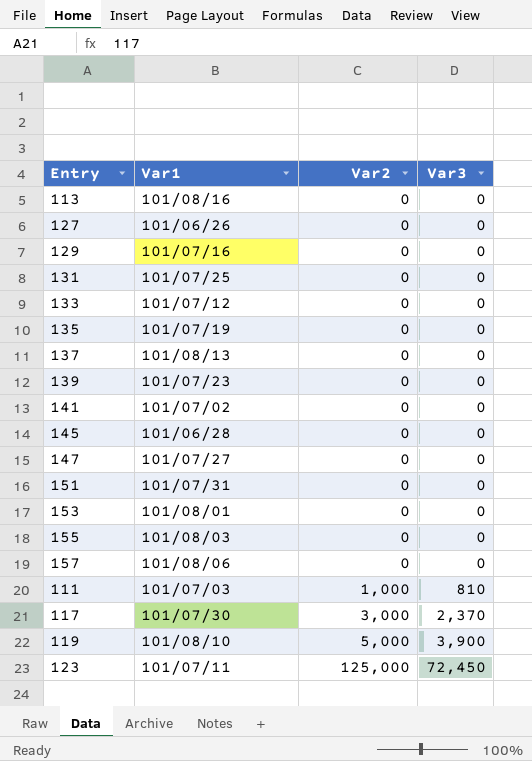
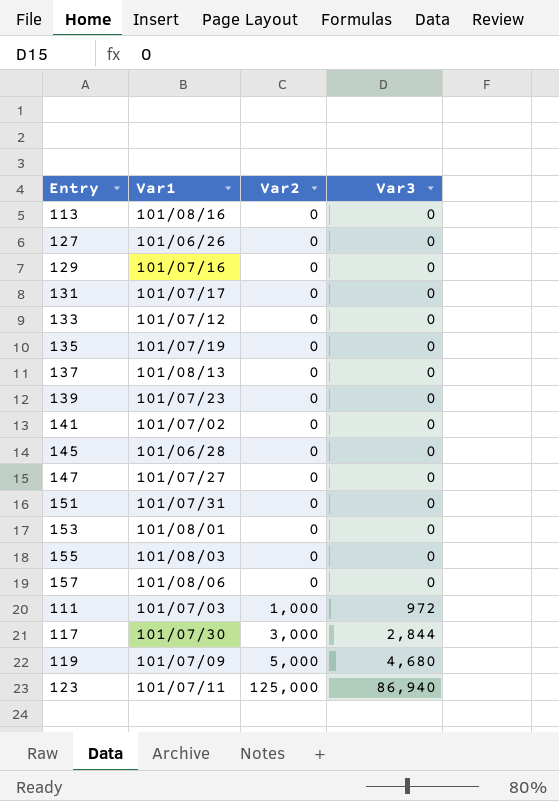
131 | Var1: 101/07/25 -> 101/07/17
111 | Var3: 810 -> 972
117 | Var3: 2,370 -> 2,844
119 | Var1: 101/08/10 -> 101/07/09
119 | Var3: 3,900 -> 4,680
123 | Var3: 72,450 -> 86,940

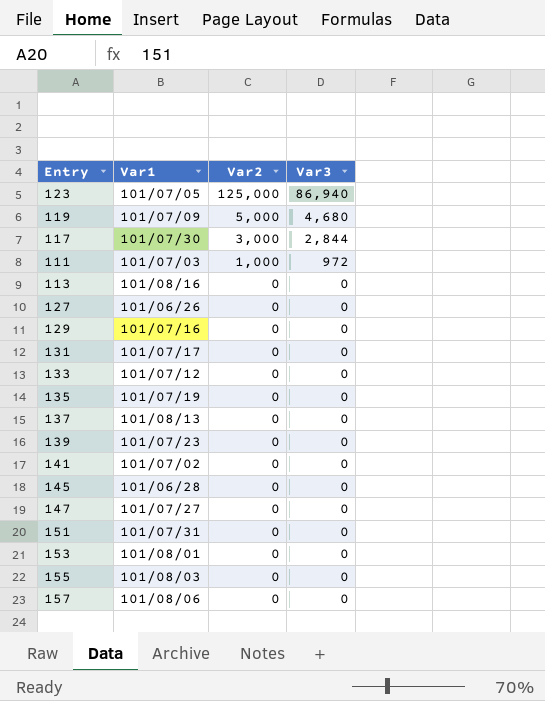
row order: Var2 ascending -> Var2 descending
123 | Var1: 101/07/11 -> 101/07/05

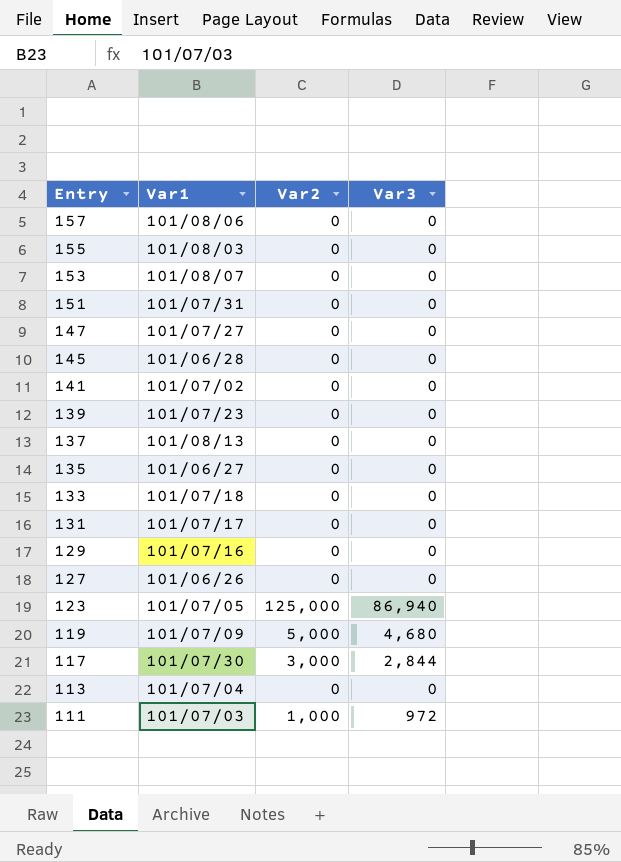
row order: Var2 descending -> Entry descending
153 | Var1: 101/08/01 -> 101/08/07
135 | Var1: 101/07/19 -> 101/06/27
133 | Var1: 101/07/12 -> 101/07/18
113 | Var1: 101/08/16 -> 101/07/04

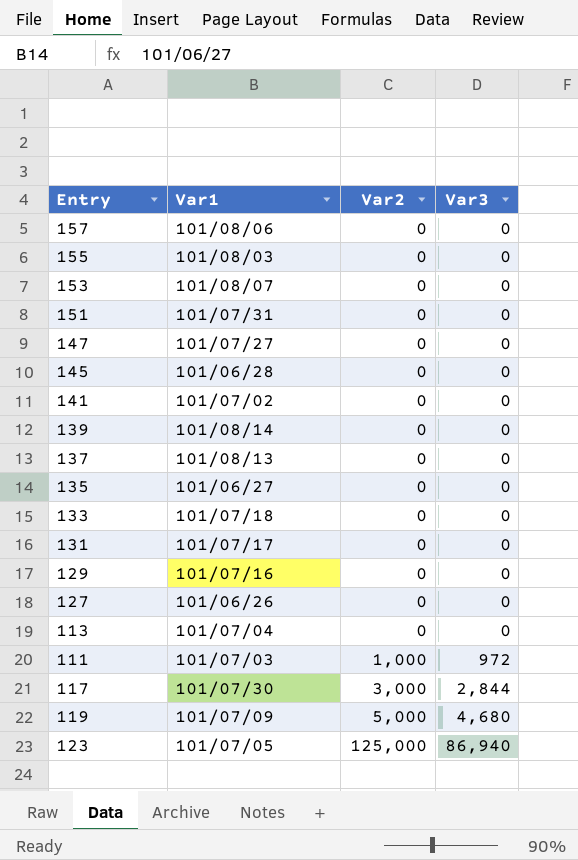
row order: Entry descending -> Var2 ascending
139 | Var1: 101/07/23 -> 101/08/14

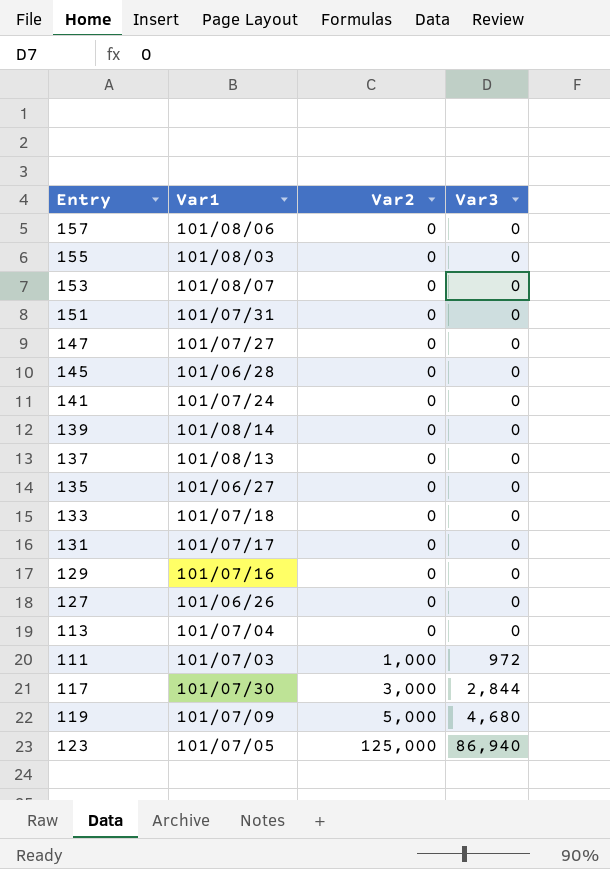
141 | Var1: 101/07/02 -> 101/07/24

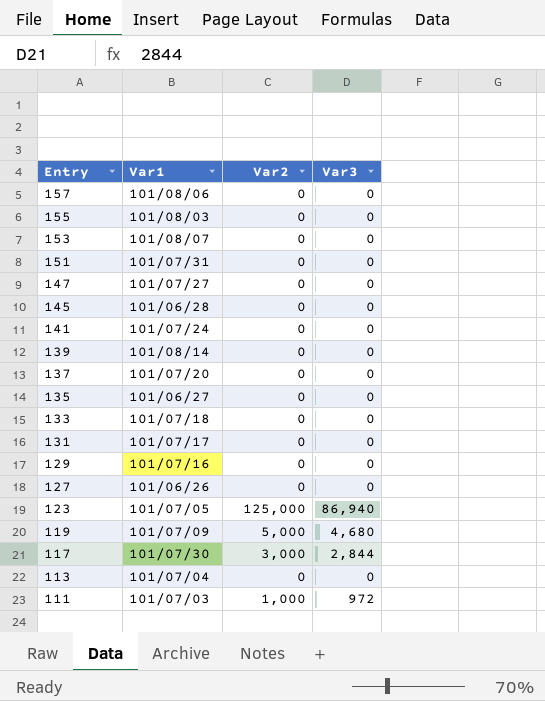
row order: Var2 ascending -> Entry descending
137 | Var1: 101/08/13 -> 101/07/20

